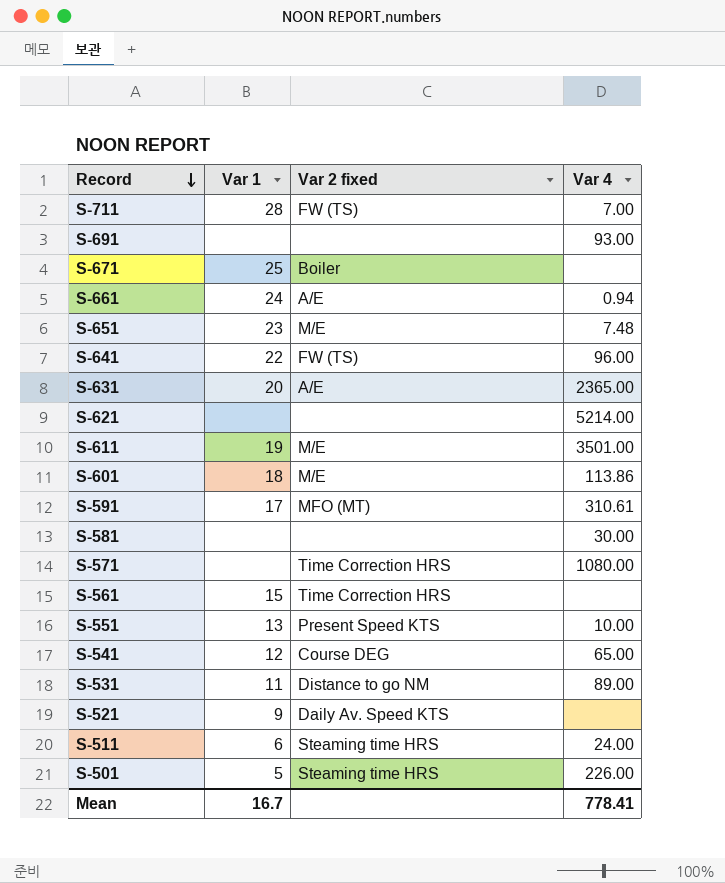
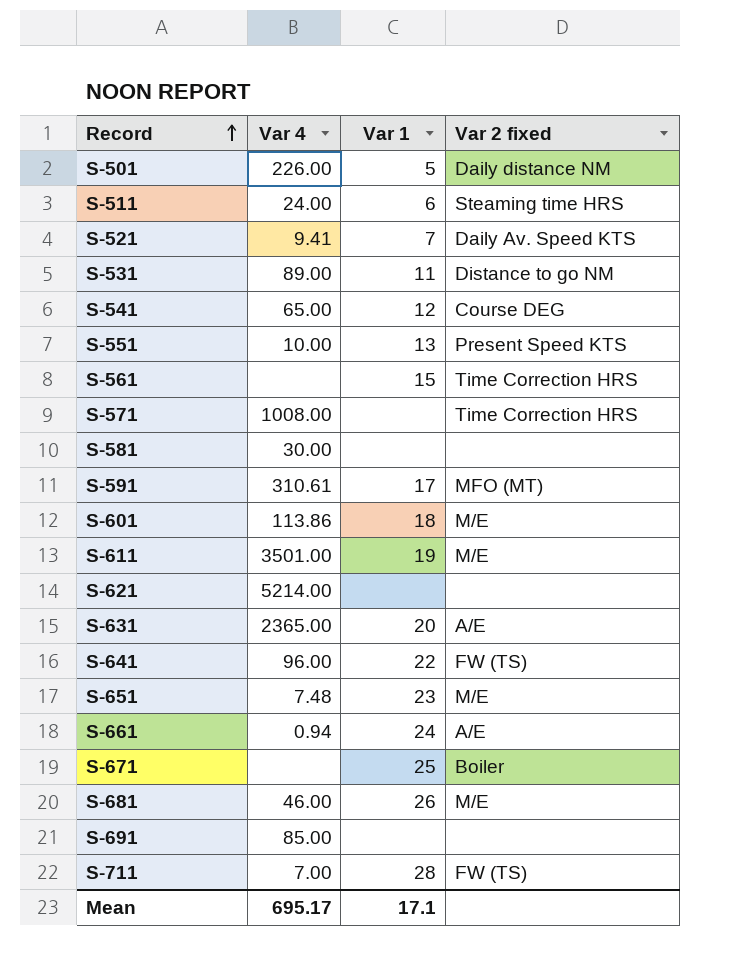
row order: Record descending -> Record ascending
column Var 4 | position: 4 -> 2
S-501 | Var 2 fixed: Steaming time HRS -> Daily distance NM
S-521 | Var 4: none -> 9.41
S-521 | Var 1: 9 -> 7
S-571 | Var 4: 1080.00 -> 1008.00
row S-681: none -> 46.00 | 26 | M/E
S-691 | Var 4: 93.00 -> 85.00
Mean | Var 4: 778.41 -> 695.17
Mean | Var 1: 16.7 -> 17.1

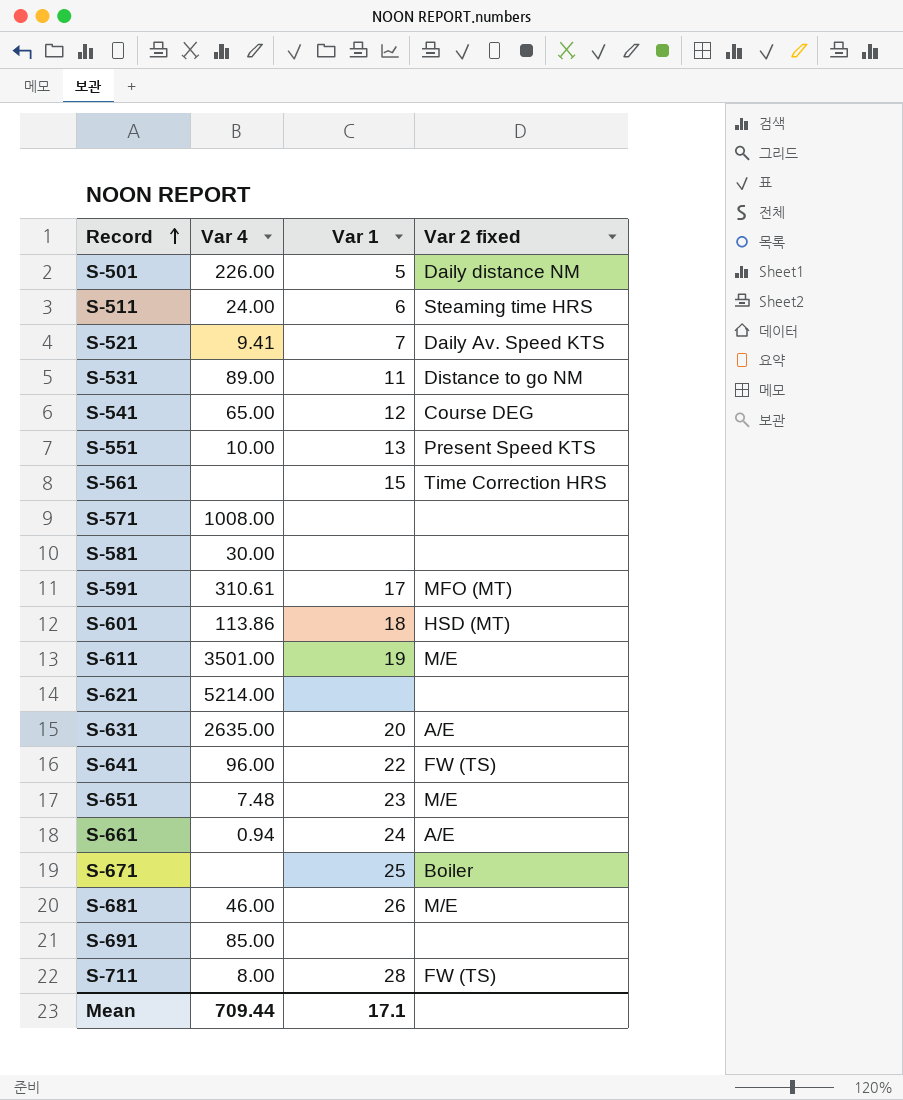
S-571 | Var 2 fixed: Time Correction HRS -> none
S-601 | Var 2 fixed: M/E -> HSD (MT)
S-631 | Var 4: 2365.00 -> 2635.00
S-711 | Var 4: 7.00 -> 8.00
Mean | Var 4: 695.17 -> 709.44

